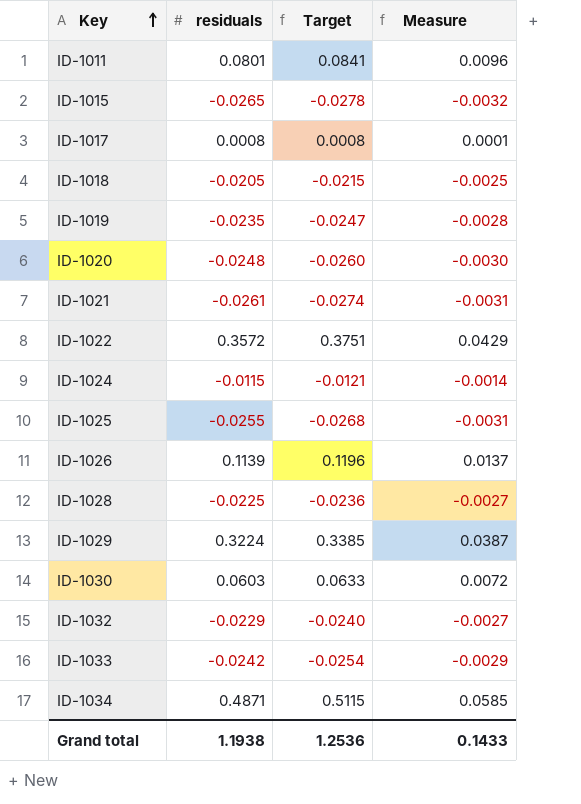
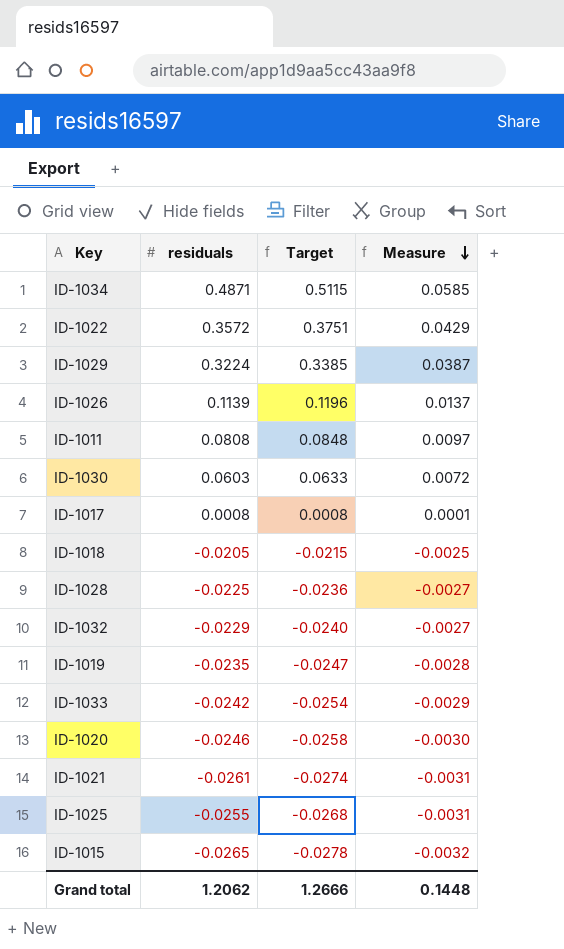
row order: Key ascending -> Measure descending
row ID-1024: -0.0115 | -0.0121 | -0.0014 -> none
ID-1011 | residuals: 0.0801 -> 0.0808
ID-1011 | Target: 0.0841 -> 0.0848
ID-1011 | Measure: 0.0096 -> 0.0097
ID-1020 | residuals: -0.0248 -> -0.0246
ID-1020 | Target: -0.0260 -> -0.0258
Grand total | residuals: 1.1938 -> 1.2062
Grand total | Target: 1.2536 -> 1.2666
Grand total | Measure: 0.1433 -> 0.1448

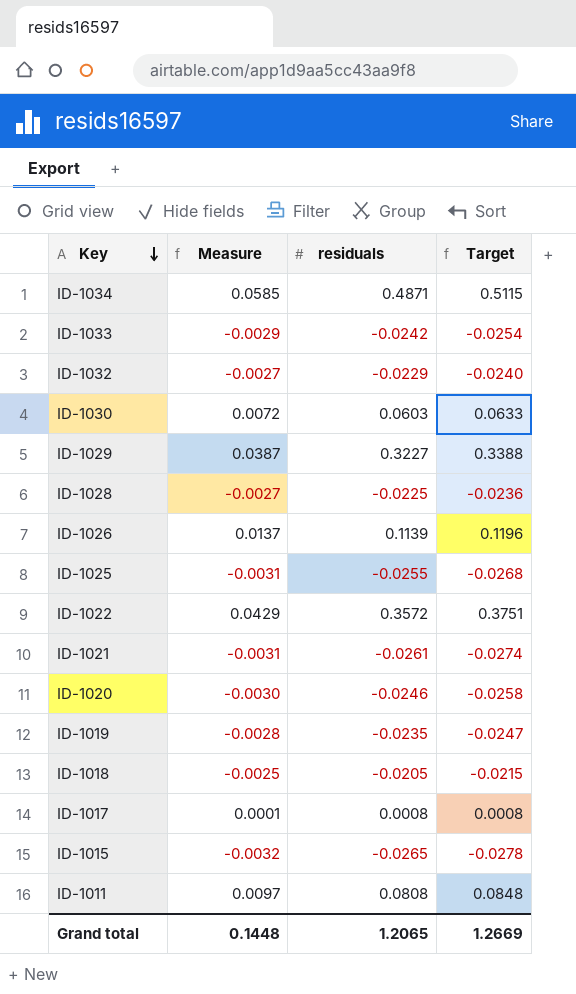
row order: Measure descending -> Key descending
column Measure | position: 4 -> 2
ID-1029 | residuals: 0.3224 -> 0.3227
ID-1029 | Target: 0.3385 -> 0.3388
Grand total | residuals: 1.2062 -> 1.2065
Grand total | Target: 1.2666 -> 1.2669

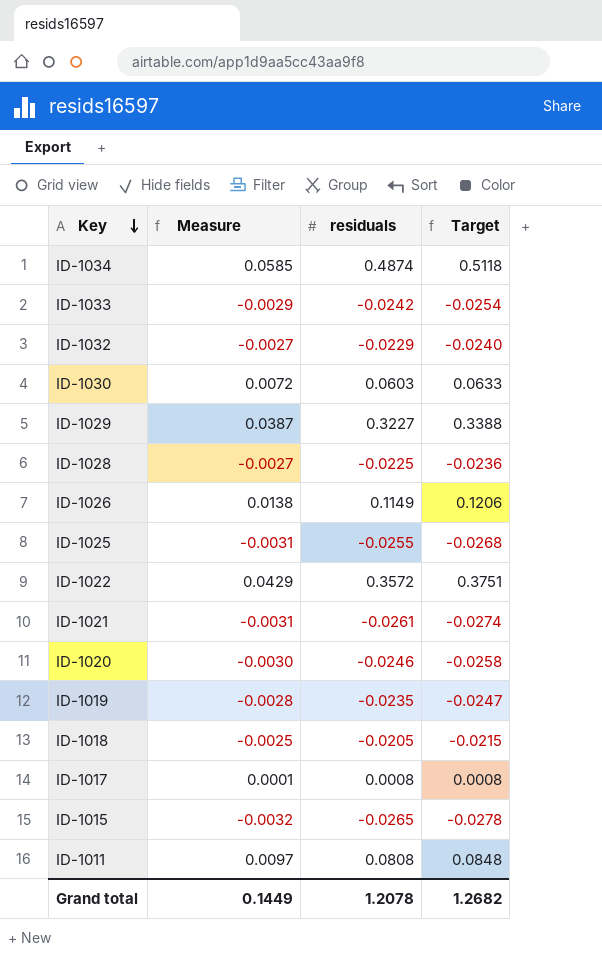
ID-1034 | residuals: 0.4871 -> 0.4874
ID-1034 | Target: 0.5115 -> 0.5118
ID-1026 | Measure: 0.0137 -> 0.0138
ID-1026 | residuals: 0.1139 -> 0.1149
ID-1026 | Target: 0.1196 -> 0.1206
Grand total | Measure: 0.1448 -> 0.1449
Grand total | residuals: 1.2065 -> 1.2078
Grand total | Target: 1.2669 -> 1.2682

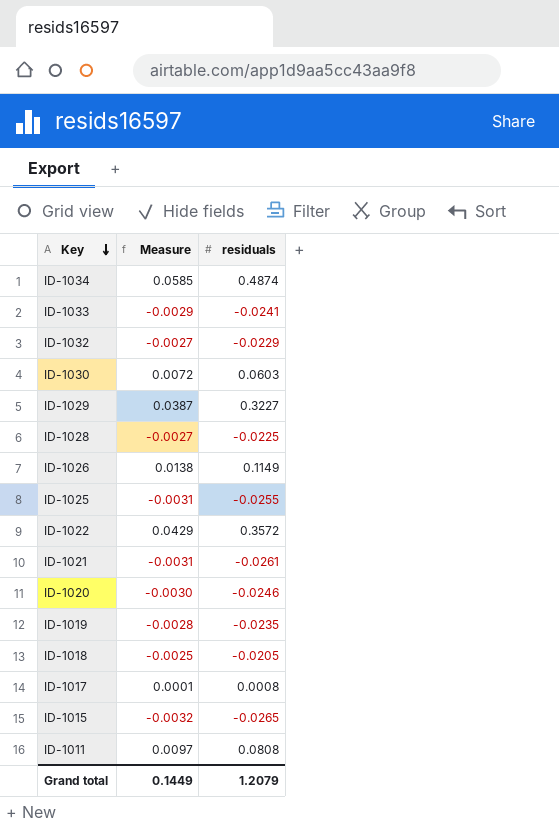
column Target | formula: [residuals] * 1.05 -> none
ID-1033 | residuals: -0.0242 -> -0.0241
Grand total | residuals: 1.2078 -> 1.2079

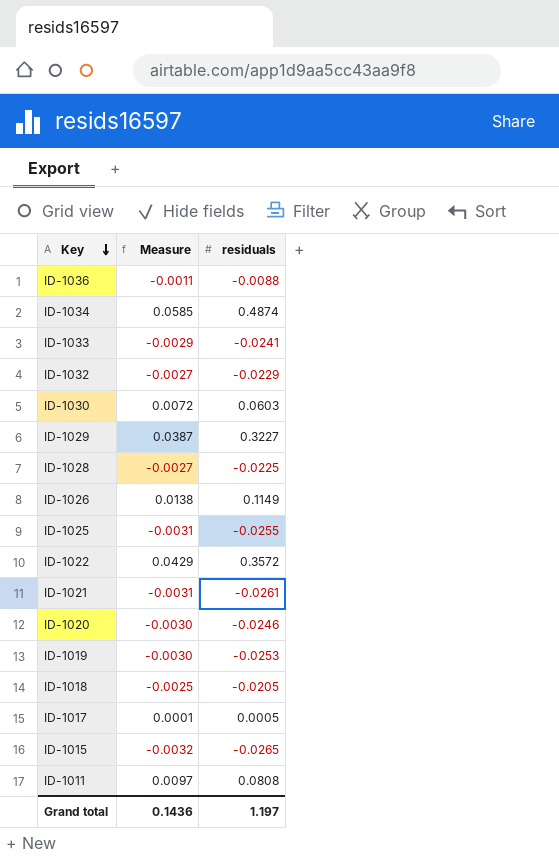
row ID-1036: none -> -0.0011 | -0.0088
ID-1019 | Measure: -0.0028 -> -0.0030
ID-1019 | residuals: -0.0235 -> -0.0253
ID-1017 | residuals: 0.0008 -> 0.0005
Grand total | Measure: 0.1449 -> 0.1436
Grand total | residuals: 1.2079 -> 1.197

